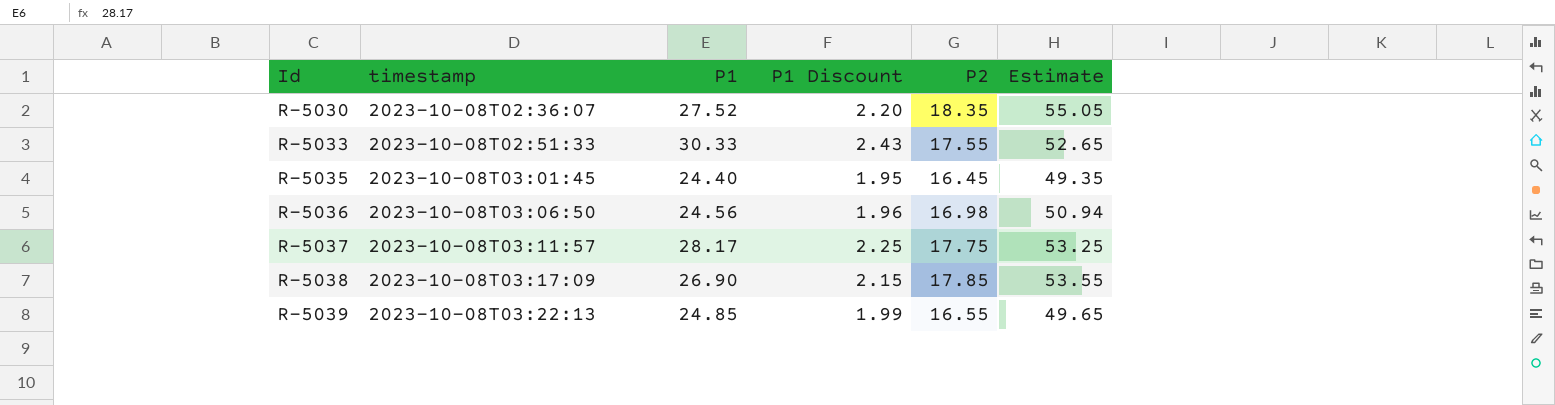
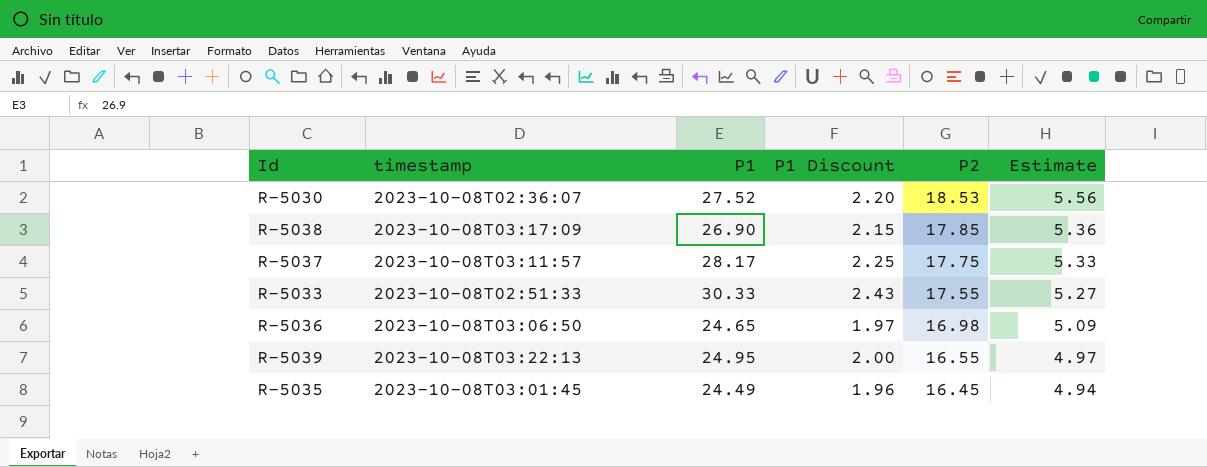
row order: Id ascending -> P2 descending
column Estimate | formula: [P2] * 3 -> [P2] * 0.3
R-5030 | P2: 18.35 -> 18.53
R-5036 | P1: 24.56 -> 24.65
R-5036 | P1 Discount: 1.96 -> 1.97
R-5039 | P1: 24.85 -> 24.95
R-5039 | P1 Discount: 1.99 -> 2.00
R-5035 | P1: 24.40 -> 24.49
R-5035 | P1 Discount: 1.95 -> 1.96

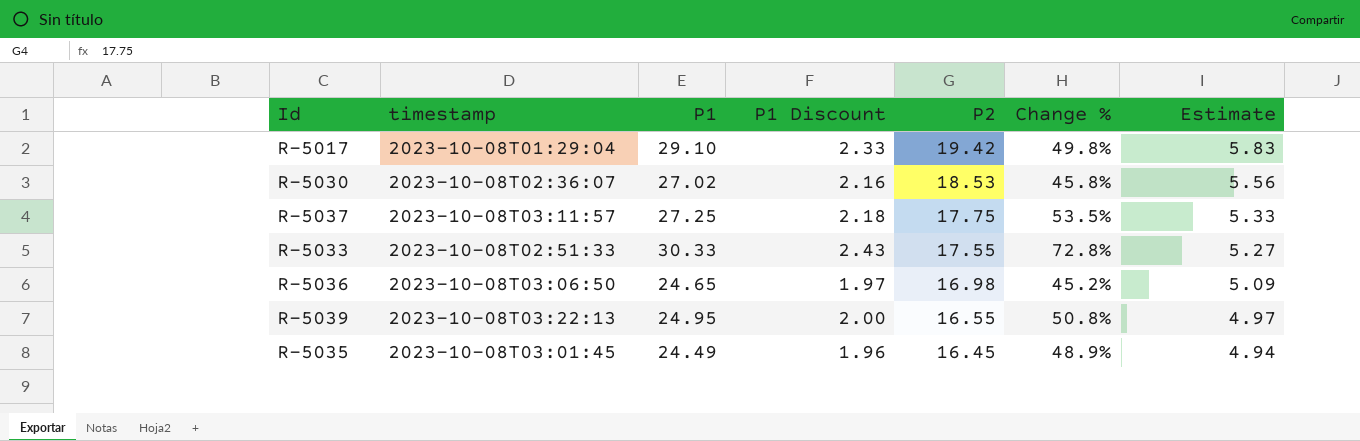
column Change % | formula: none -> ([P1] - [P2]) / [P2]
row R-5038: 2023-10-08T03:17:09 | 26.90 | 2.15 | 17.85 | 5.36 -> none
row R-5017: none -> 2023-10-08T01:29:04 | 29.10 | 2.33 | 19.42 | 49.8% | 5.83
R-5030 | P1: 27.52 -> 27.02
R-5030 | P1 Discount: 2.20 -> 2.16
R-5037 | P1: 28.17 -> 27.25
R-5037 | P1 Discount: 2.25 -> 2.18

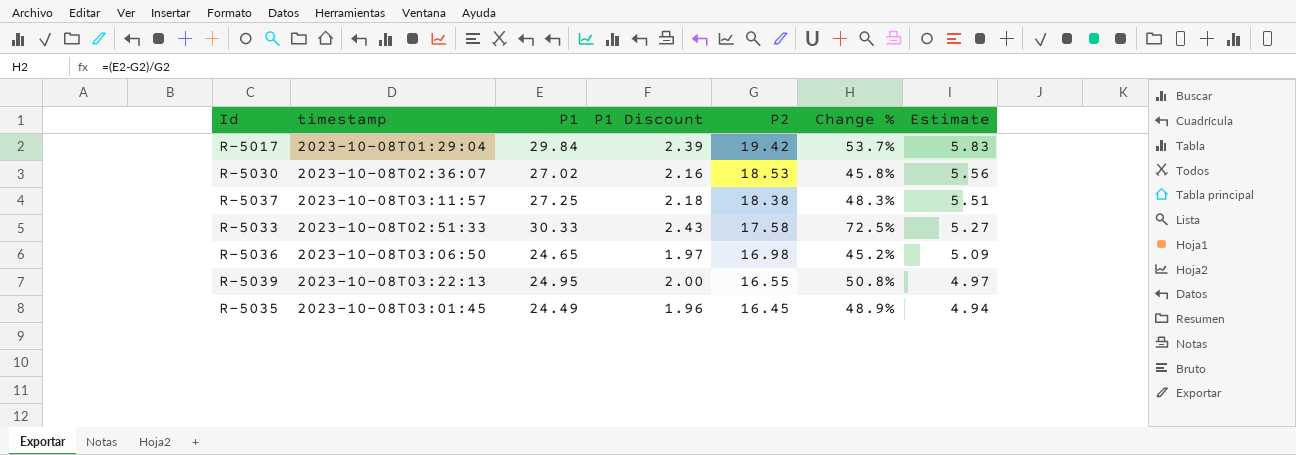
R-5017 | P1: 29.10 -> 29.84
R-5017 | P1 Discount: 2.33 -> 2.39
R-5017 | Change %: 49.8% -> 53.7%
R-5037 | P2: 17.75 -> 18.38
R-5037 | Change %: 53.5% -> 48.3%
R-5037 | Estimate: 5.33 -> 5.51
R-5033 | P2: 17.55 -> 17.58
R-5033 | Change %: 72.8% -> 72.5%

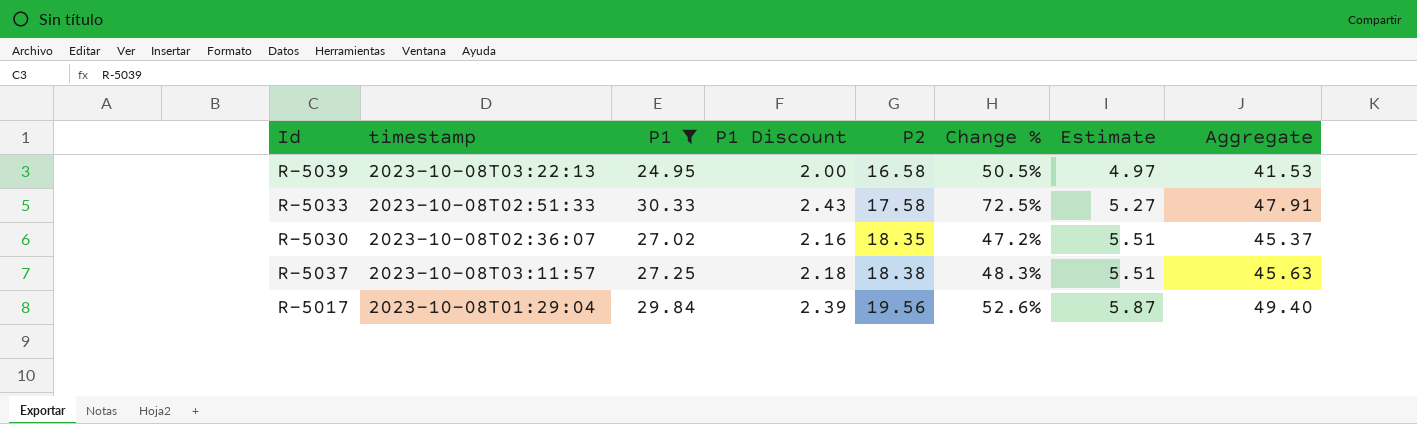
filter: none -> P1 >= 24.95
row order: P2 descending -> P2 ascending
column Aggregate | formula: none -> [P1] + [P2]
R-5039 | P2: 16.55 -> 16.58
R-5039 | Change %: 50.8% -> 50.5%
R-5030 | P2: 18.53 -> 18.35
R-5030 | Change %: 45.8% -> 47.2%
R-5030 | Estimate: 5.56 -> 5.51
R-5017 | P2: 19.42 -> 19.56
R-5017 | Change %: 53.7% -> 52.6%
R-5017 | Estimate: 5.83 -> 5.87

